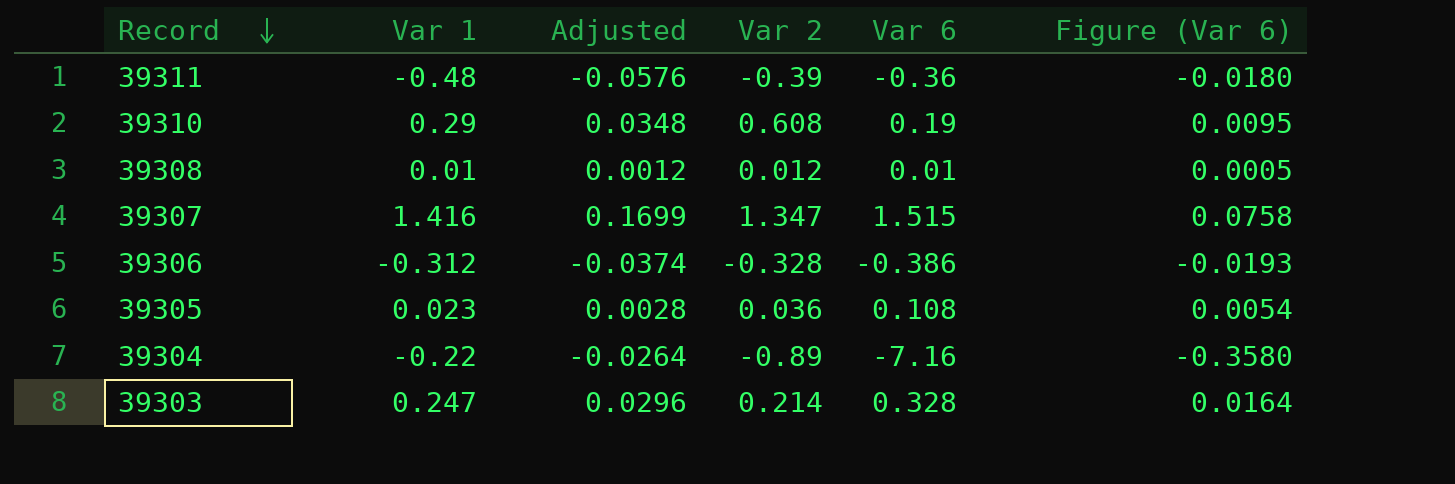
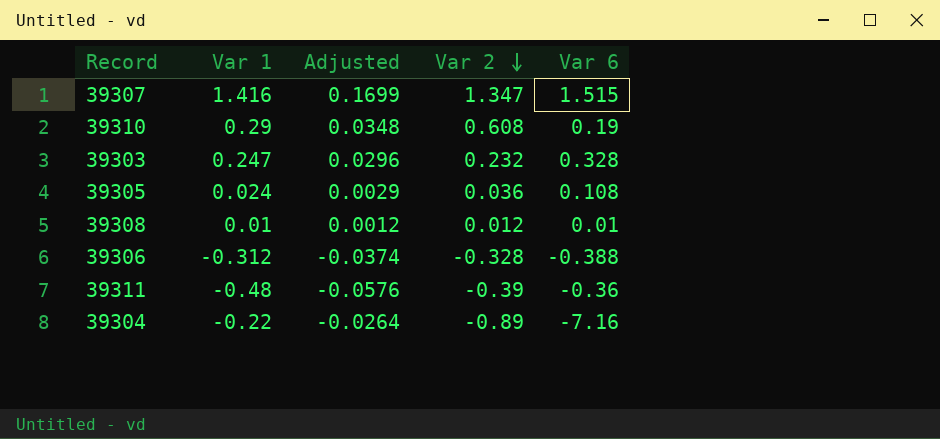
row order: Record descending -> Var 2 descending
column Figure (Var 6) | formula: [Var 6] * 0.05 -> none
39303 | Var 2: 0.214 -> 0.232
39305 | Var 1: 0.023 -> 0.024
39305 | Adjusted: 0.0028 -> 0.0029
39306 | Var 6: -0.386 -> -0.388

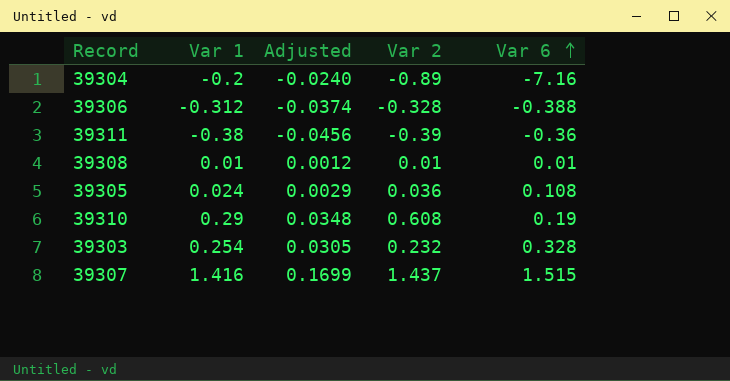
row order: Var 2 descending -> Var 6 ascending
39304 | Var 1: -0.22 -> -0.2
39304 | Adjusted: -0.0264 -> -0.0240
39311 | Var 1: -0.48 -> -0.38
39311 | Adjusted: -0.0576 -> -0.0456
39308 | Var 2: 0.012 -> 0.01
39303 | Var 1: 0.247 -> 0.254
39303 | Adjusted: 0.0296 -> 0.0305
39307 | Var 2: 1.347 -> 1.437

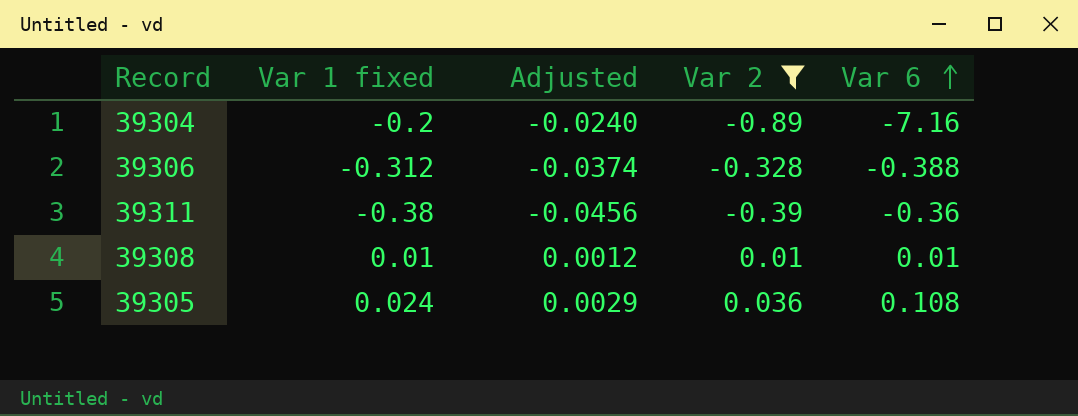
filter: none -> Var 2 <= 0.036
column name: Var 1 -> Var 1 fixed

